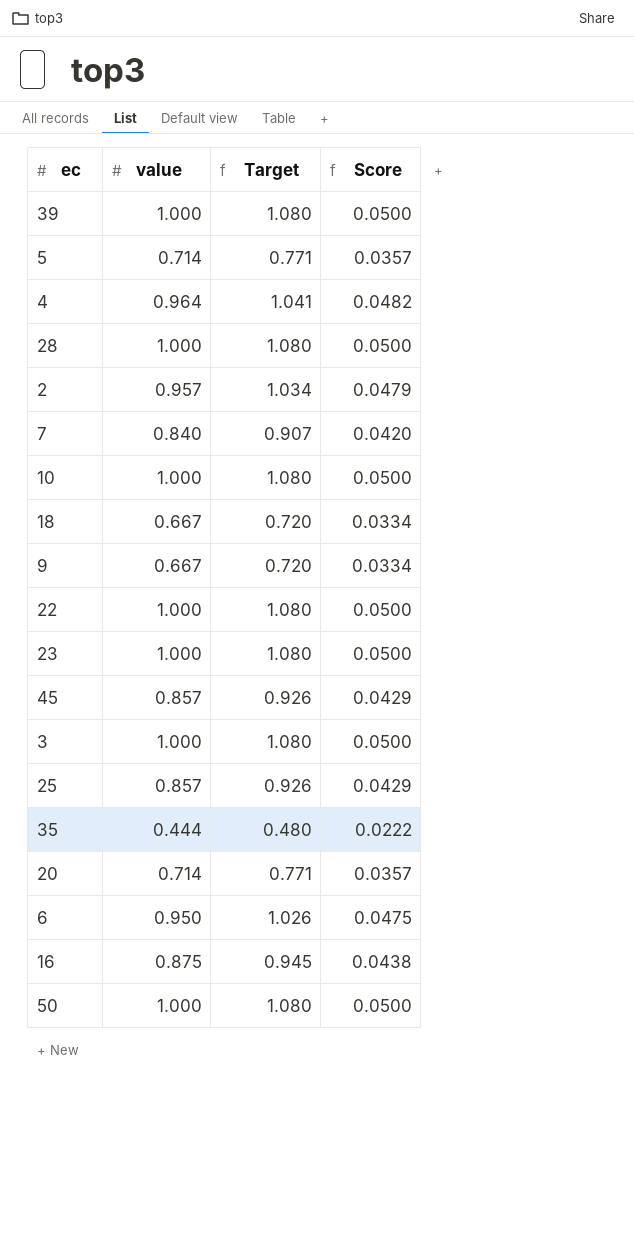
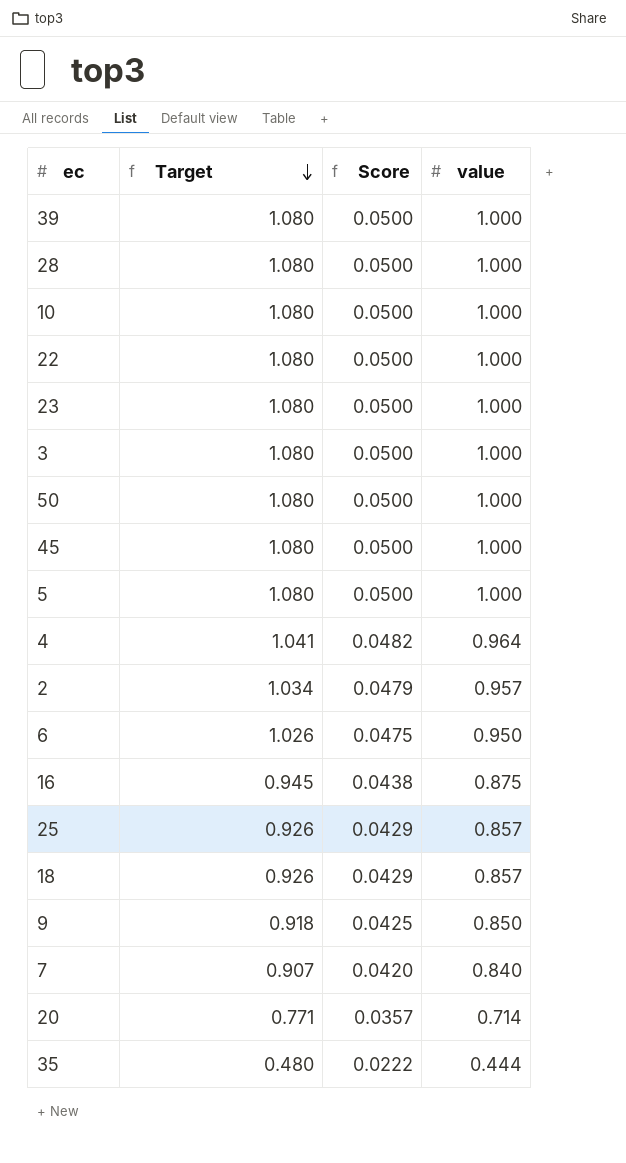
row order: none -> Target descending
column value | position: 2 -> 4
45 | Target: 0.926 -> 1.080
45 | Score: 0.0429 -> 0.0500
45 | value: 0.857 -> 1.000
5 | Target: 0.771 -> 1.080
5 | Score: 0.0357 -> 0.0500
5 | value: 0.714 -> 1.000
18 | Target: 0.720 -> 0.926
18 | Score: 0.0334 -> 0.0429
18 | value: 0.667 -> 0.857
9 | Target: 0.720 -> 0.918
9 | Score: 0.0334 -> 0.0425
9 | value: 0.667 -> 0.850

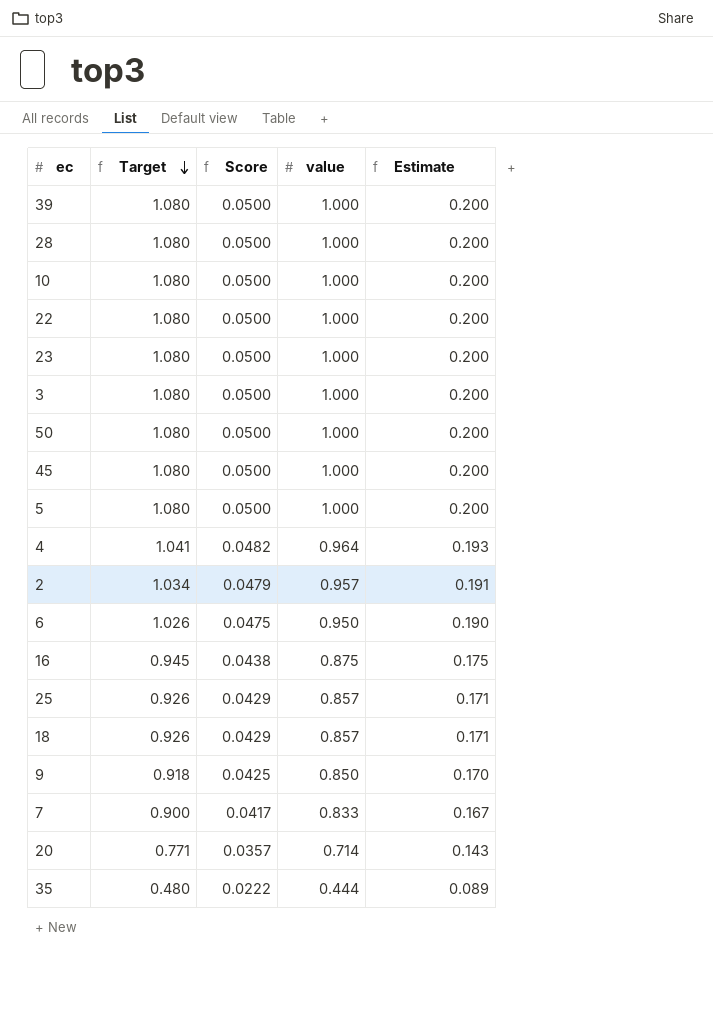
column Estimate | formula: none -> [value] * 0.2
7 | Target: 0.907 -> 0.900
7 | Score: 0.0420 -> 0.0417
7 | value: 0.840 -> 0.833

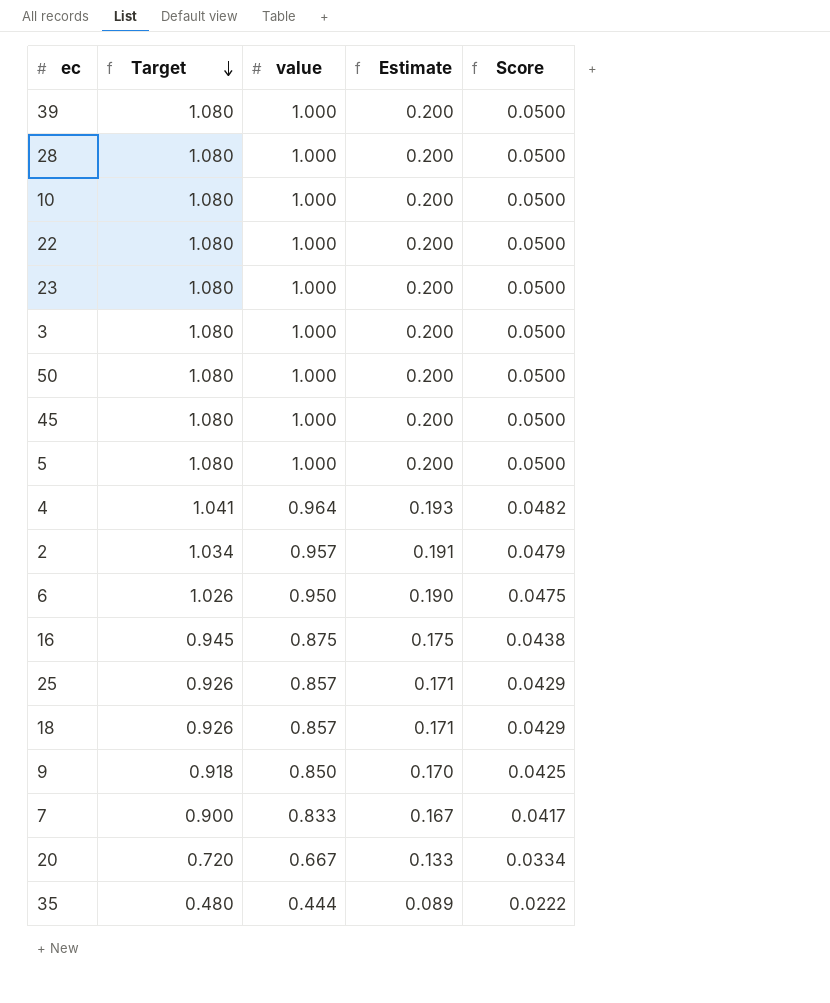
column Score | position: 3 -> 5
20 | Target: 0.771 -> 0.720
20 | value: 0.714 -> 0.667
20 | Estimate: 0.143 -> 0.133
20 | Score: 0.0357 -> 0.0334

